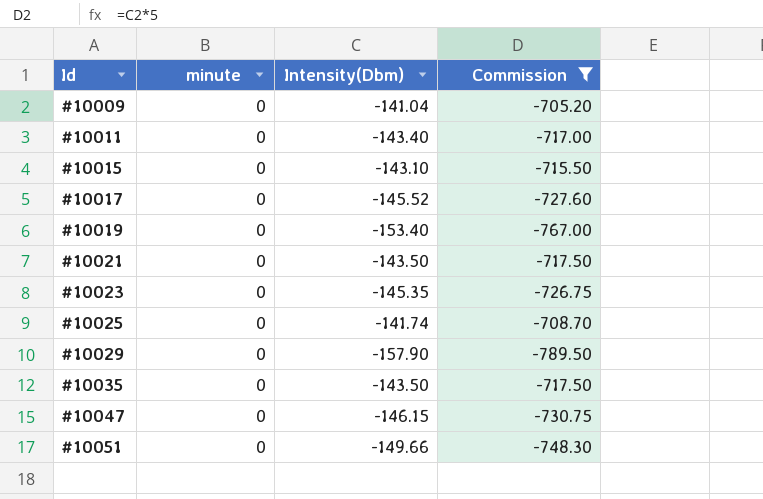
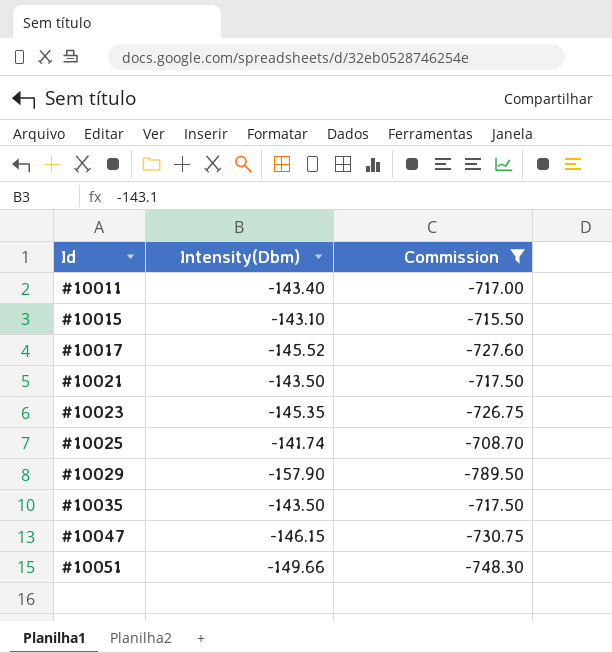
column minute | position: 2 -> none
row #10009: 0 | -141.04 | -705.20 -> none
row #10019: 0 | -153.40 | -767.00 -> none

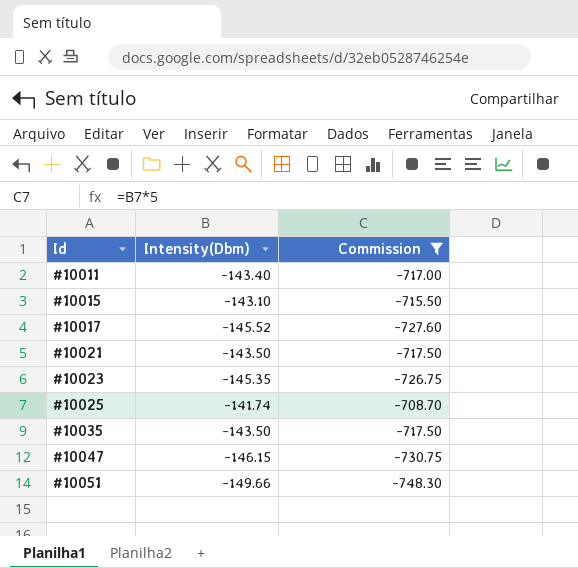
row #10029: -157.90 | -789.50 -> none

